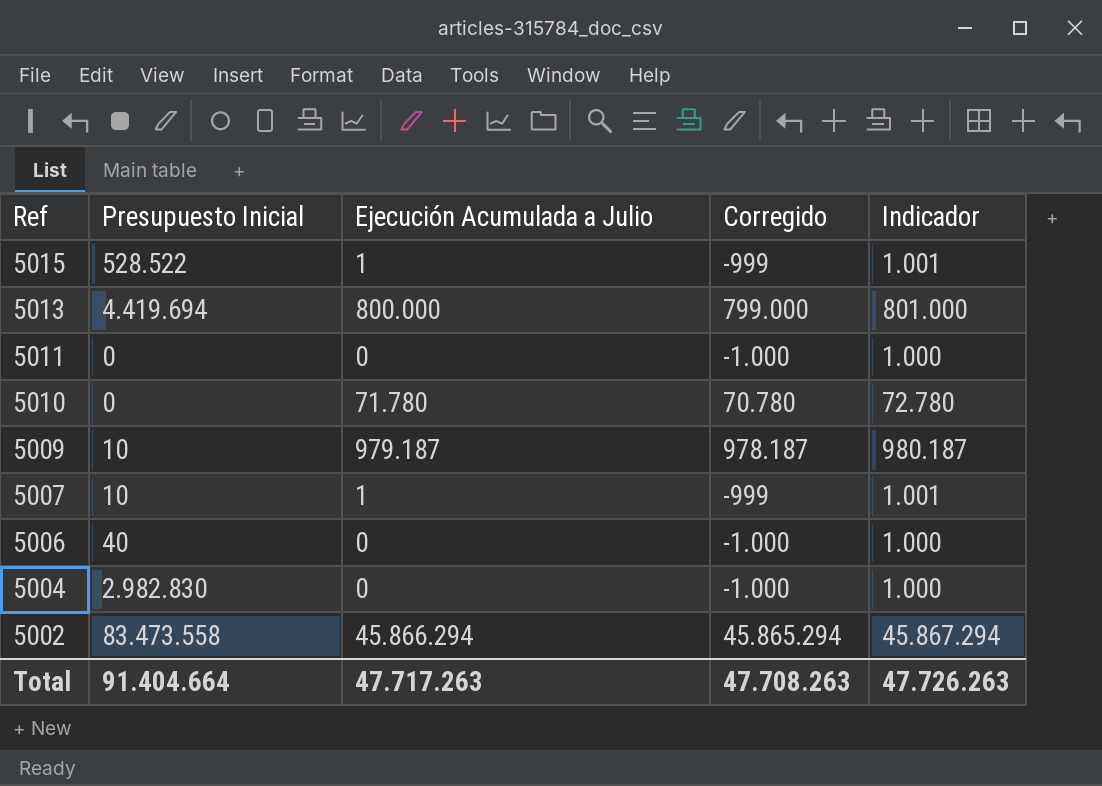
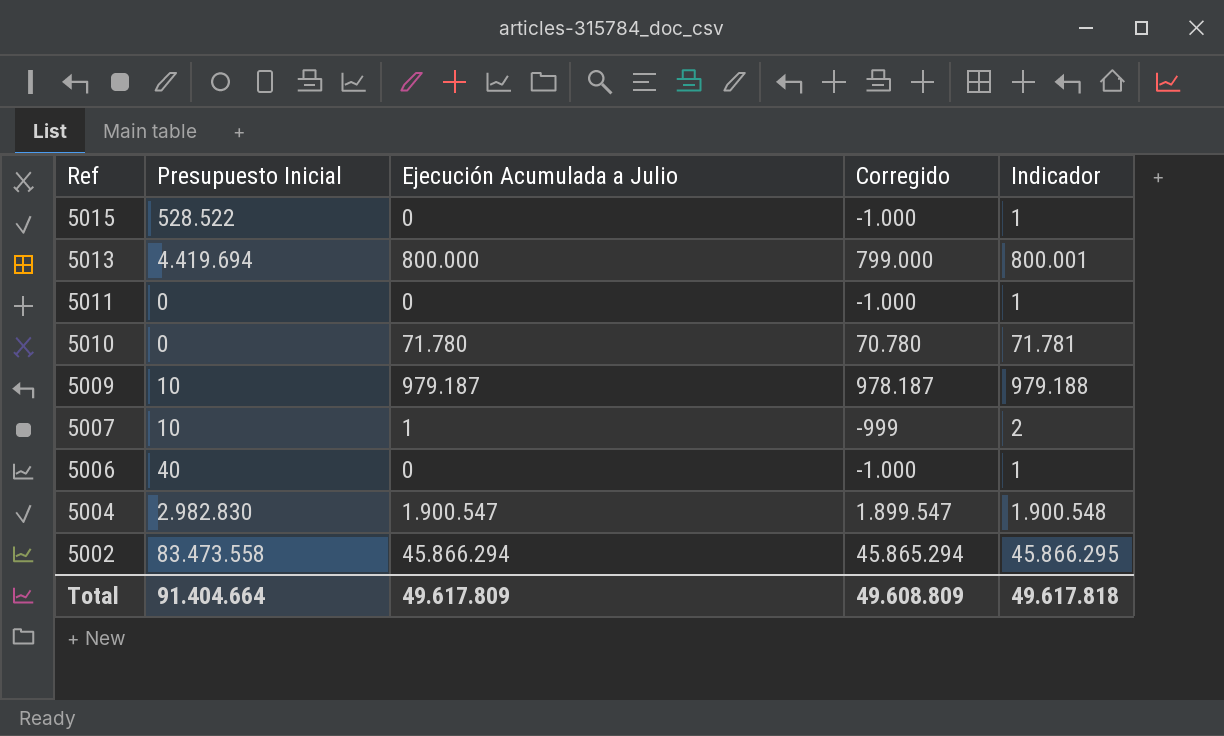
column Indicador | formula: [Ejecución Acumulada a Julio] + 1000 -> [Ejecución Acumulada a Julio] + 1
5015 | Ejecución Acumulada a Julio: 1 -> 0
5015 | Corregido: -999 -> -1.000
5004 | Ejecución Acumulada a Julio: 0 -> 1.900.547
5004 | Corregido: -1.000 -> 1.899.547
Total | Ejecución Acumulada a Julio: 47.717.263 -> 49.617.809
Total | Corregido: 47.708.263 -> 49.608.809
Total | Indicador: 47.726.263 -> 49.617.818

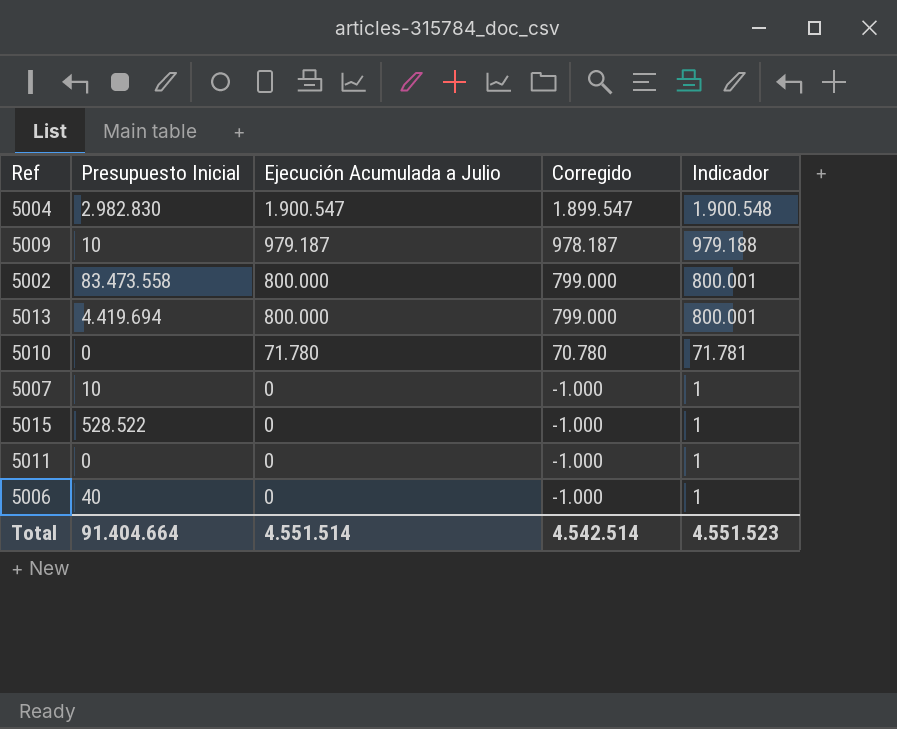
row order: Ref descending -> Ejecución Acumulada a Julio descending
5002 | Ejecución Acumulada a Julio: 45.866.294 -> 800.000
5002 | Corregido: 45.865.294 -> 799.000
5002 | Indicador: 45.866.295 -> 800.001
5007 | Ejecución Acumulada a Julio: 1 -> 0
5007 | Corregido: -999 -> -1.000
5007 | Indicador: 2 -> 1
Total | Ejecución Acumulada a Julio: 49.617.809 -> 4.551.514
Total | Corregido: 49.608.809 -> 4.542.514
Total | Indicador: 49.617.818 -> 4.551.523

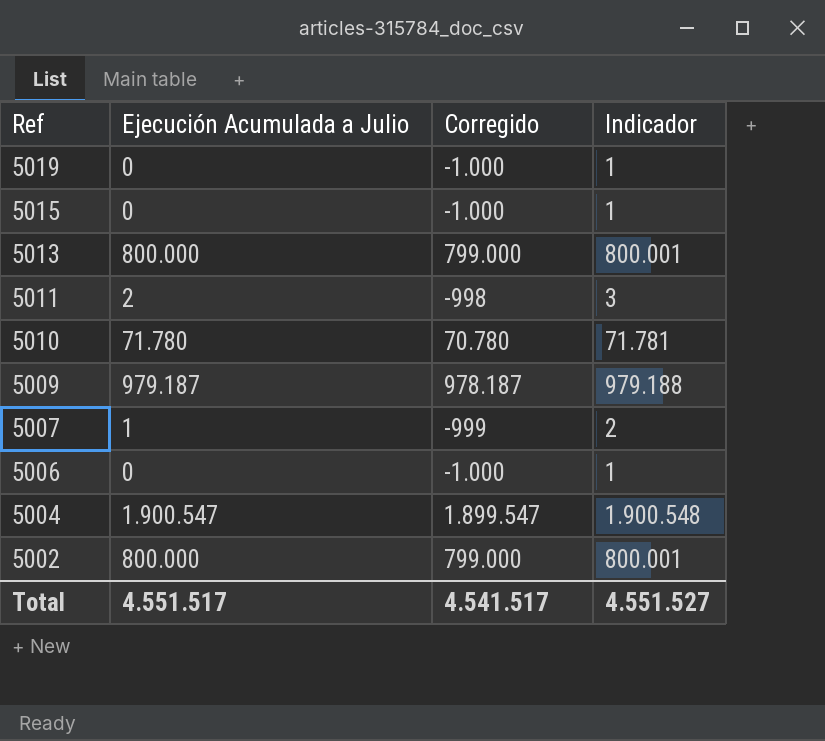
row order: Ejecución Acumulada a Julio descending -> Ref descending
column Presupuesto Inicial | position: 2 -> none
row 5019: none -> 0 | -1.000 | 1
5011 | Ejecución Acumulada a Julio: 0 -> 2
5011 | Corregido: -1.000 -> -998
5011 | Indicador: 1 -> 3
5007 | Ejecución Acumulada a Julio: 0 -> 1
5007 | Corregido: -1.000 -> -999
5007 | Indicador: 1 -> 2
Total | Ejecución Acumulada a Julio: 4.551.514 -> 4.551.517
Total | Corregido: 4.542.514 -> 4.541.517
Total | Indicador: 4.551.523 -> 4.551.527

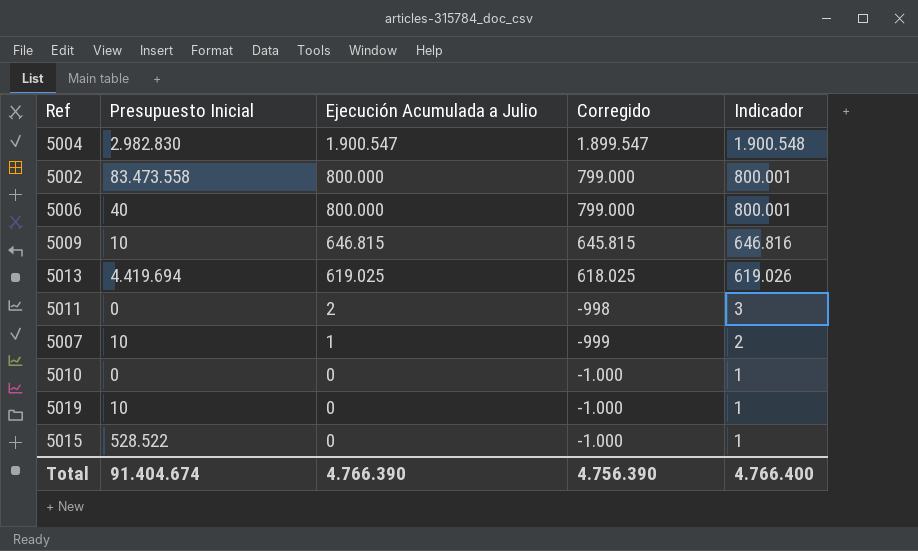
row order: Ref descending -> Ejecución Acumulada a Julio descending
column Presupuesto Inicial | position: none -> 2
5006 | Ejecución Acumulada a Julio: 0 -> 800.000
5006 | Corregido: -1.000 -> 799.000
5006 | Indicador: 1 -> 800.001
5009 | Ejecución Acumulada a Julio: 979.187 -> 646.815
5009 | Corregido: 978.187 -> 645.815
5009 | Indicador: 979.188 -> 646.816
5013 | Ejecución Acumulada a Julio: 800.000 -> 619.025
5013 | Corregido: 799.000 -> 618.025
5013 | Indicador: 800.001 -> 619.026
5010 | Ejecución Acumulada a Julio: 71.780 -> 0
5010 | Corregido: 70.780 -> -1.000
5010 | Indicador: 71.781 -> 1
Total | Ejecución Acumulada a Julio: 4.551.517 -> 4.766.390
Total | Corregido: 4.541.517 -> 4.756.390
Total | Indicador: 4.551.527 -> 4.766.400

